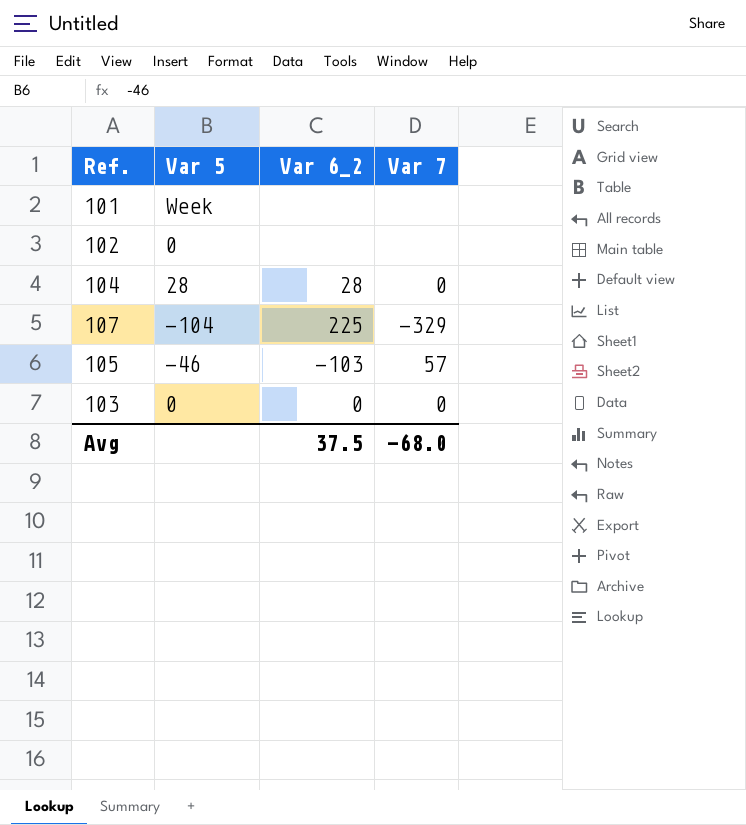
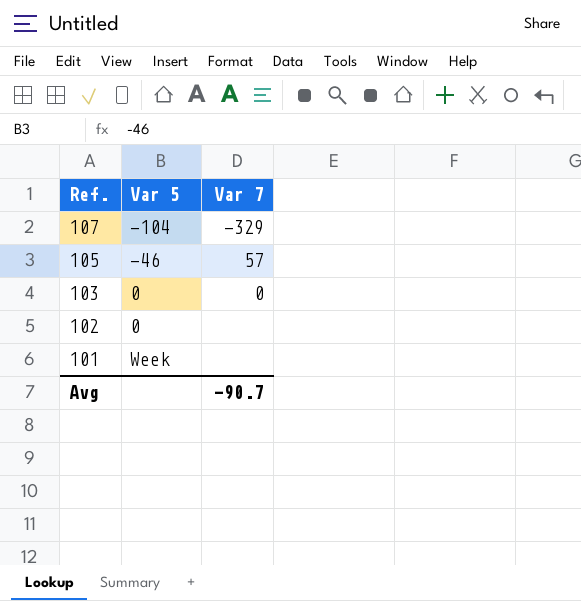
row order: none -> Ref. descending
column Var 6_2 | position: 3 -> none
row 104: 28 | 28 | 0 -> none
Avg | Var 7: -68.0 -> -90.7

